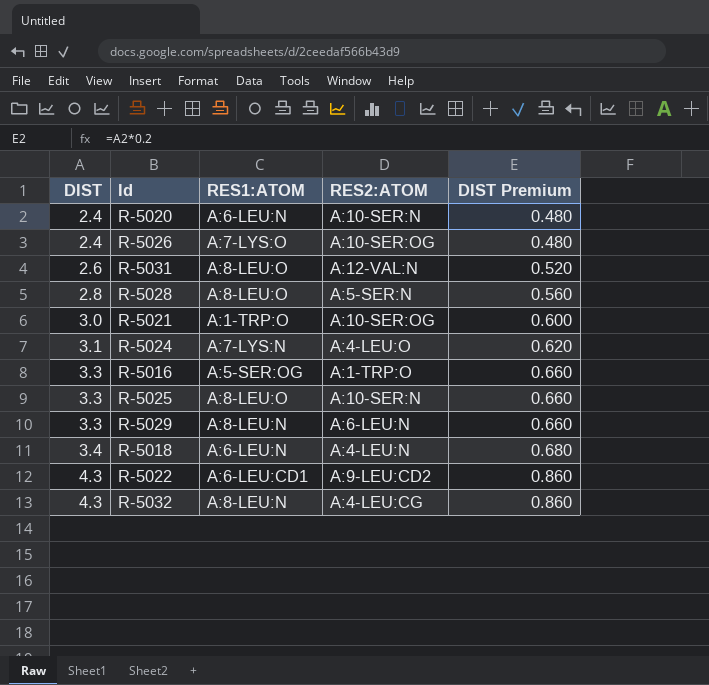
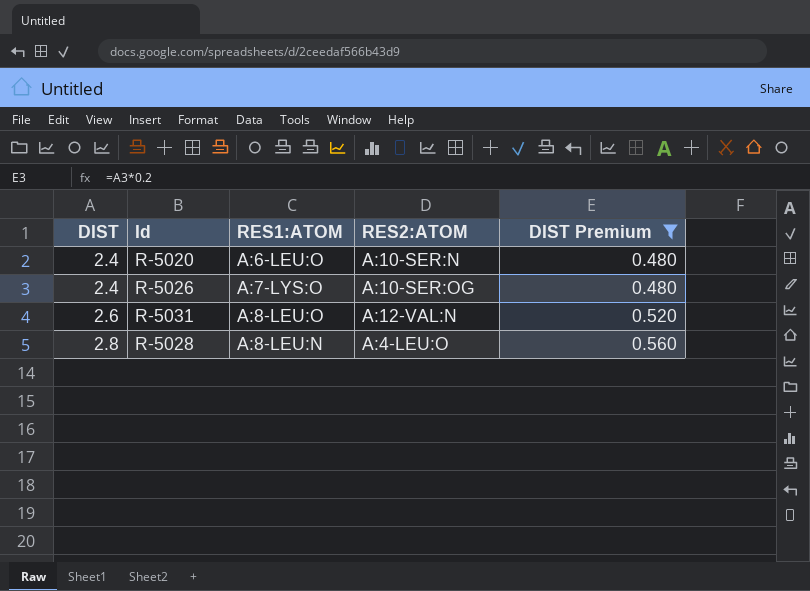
filter: none -> DIST Premium <= 0.560
R-5020 | RES1:ATOM: A:6-LEU:N -> A:6-LEU:O
R-5028 | RES1:ATOM: A:8-LEU:O -> A:8-LEU:N
R-5028 | RES2:ATOM: A:5-SER:N -> A:4-LEU:O

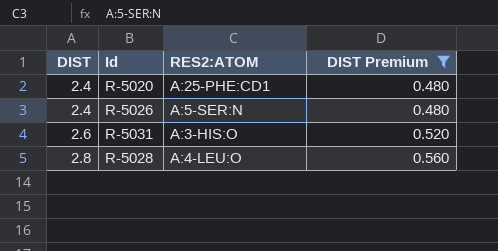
column RES1:ATOM | position: 3 -> none
R-5020 | RES2:ATOM: A:10-SER:N -> A:25-PHE:CD1
R-5026 | RES2:ATOM: A:10-SER:OG -> A:5-SER:N
R-5031 | RES2:ATOM: A:12-VAL:N -> A:3-HIS:O

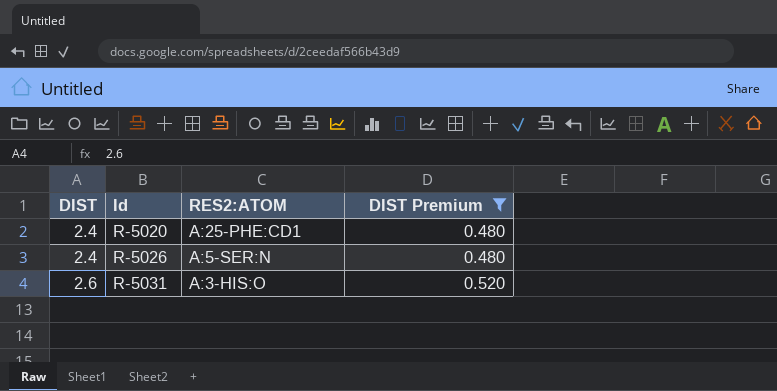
row R-5028: 2.8 | A:4-LEU:O | 0.560 -> none

